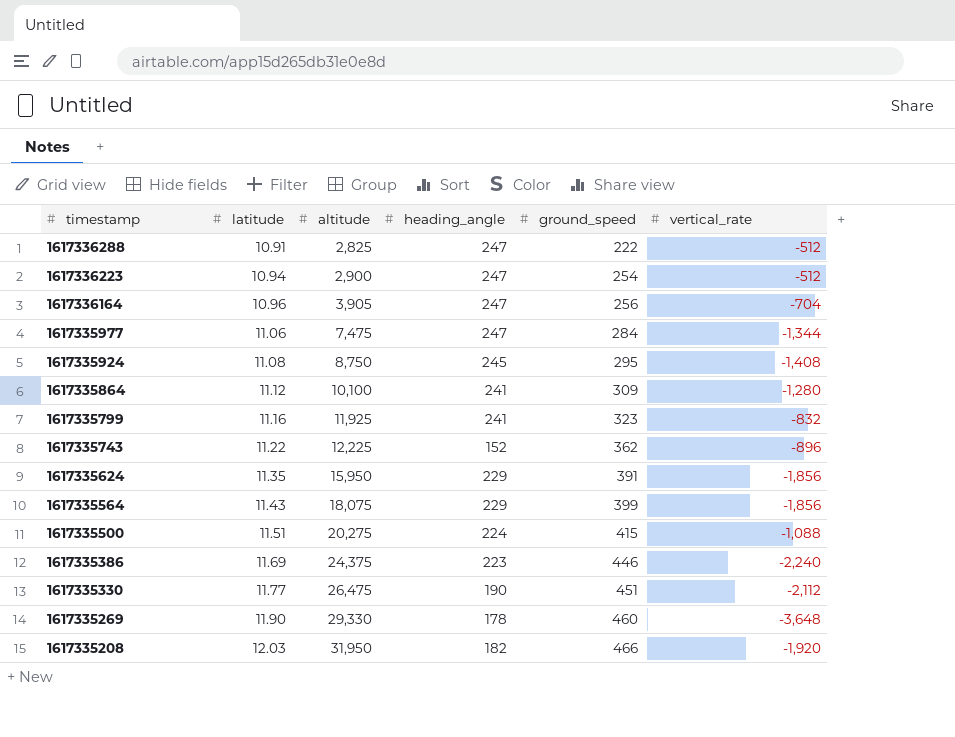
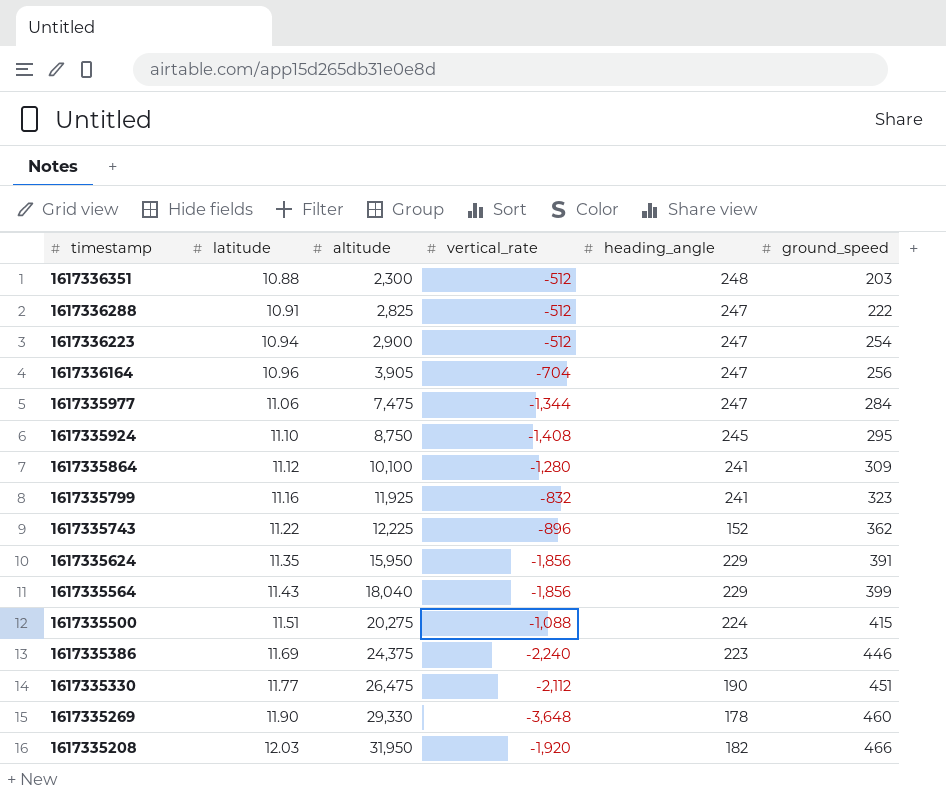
column vertical_rate | position: 6 -> 4
row 1617336351: none -> 10.88 | 2,300 | -512 | 248 | 203
1617335924 | latitude: 11.08 -> 11.10
1617335564 | altitude: 18,075 -> 18,040

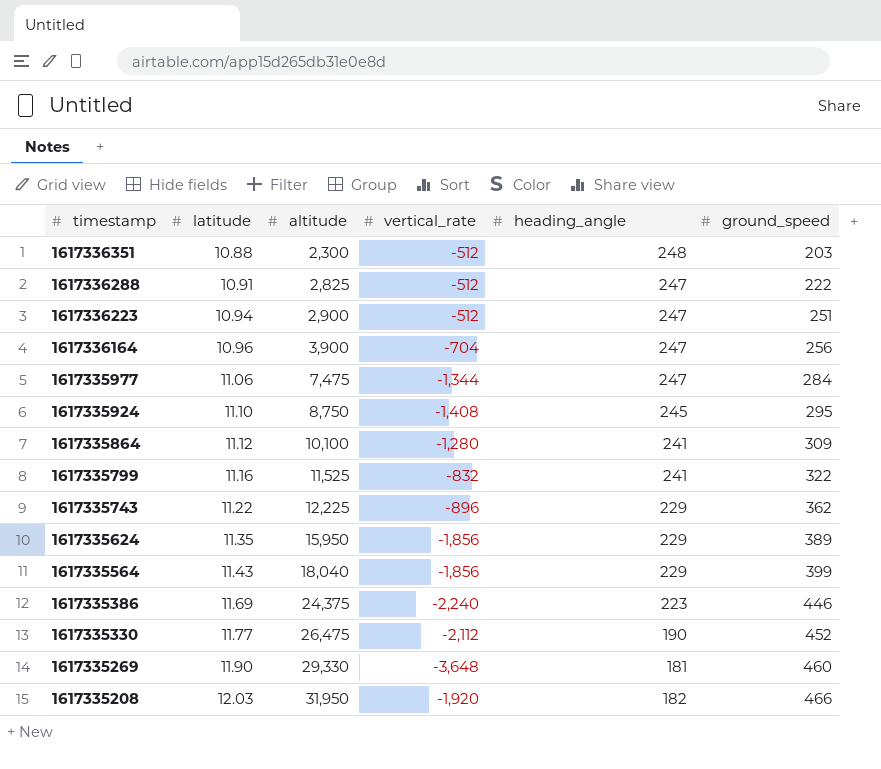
row 1617335500: 11.51 | 20,275 | -1,088 | 224 | 415 -> none
1617336223 | ground_speed: 254 -> 251
1617336164 | altitude: 3,905 -> 3,900
1617335799 | altitude: 11,925 -> 11,525
1617335799 | ground_speed: 323 -> 322
1617335743 | heading_angle: 152 -> 229
1617335624 | ground_speed: 391 -> 389
1617335330 | ground_speed: 451 -> 452
1617335269 | heading_angle: 178 -> 181

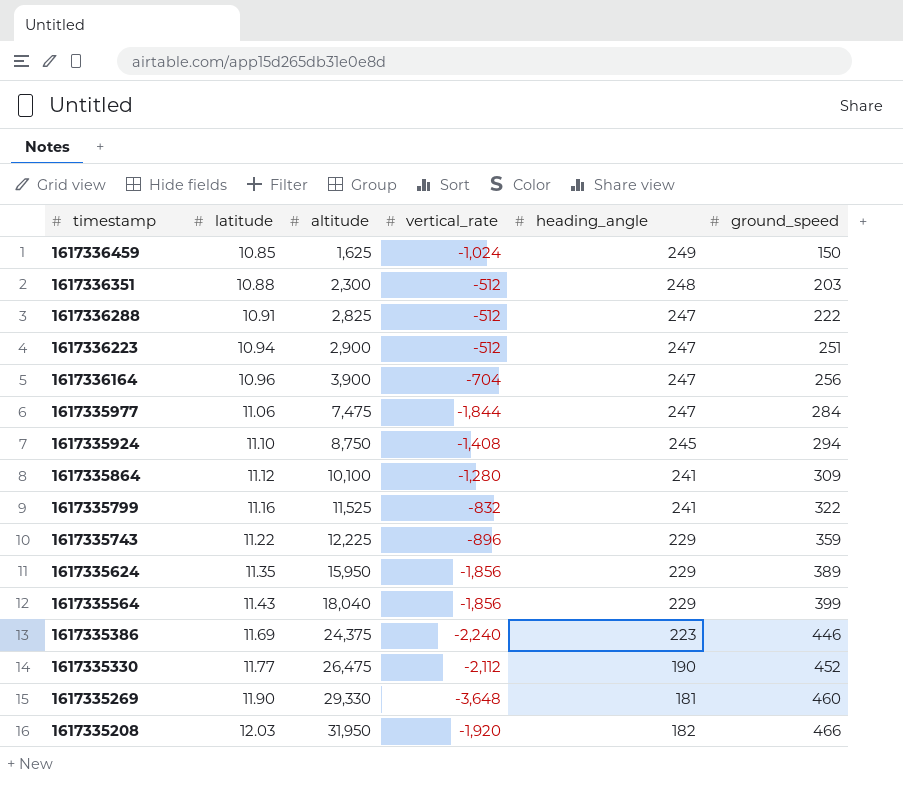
row 1617336459: none -> 10.85 | 1,625 | -1,024 | 249 | 150
1617335977 | vertical_rate: -1,344 -> -1,844
1617335924 | ground_speed: 295 -> 294
1617335743 | ground_speed: 362 -> 359

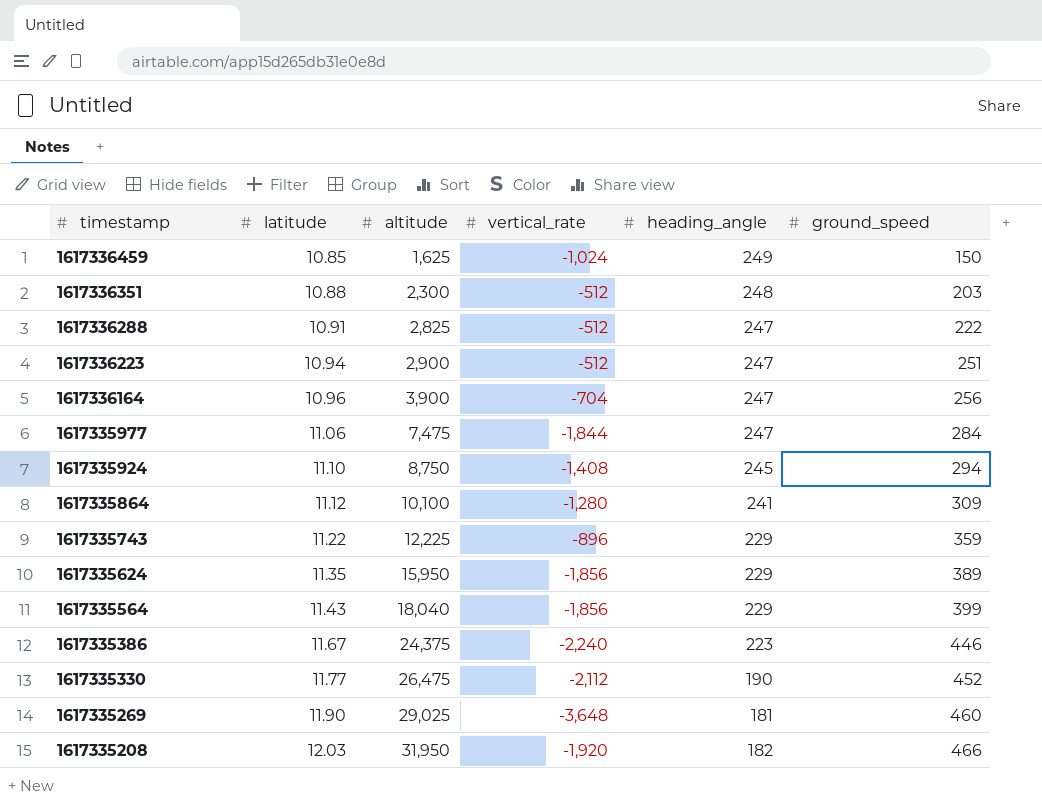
row 1617335799: 11.16 | 11,525 | -832 | 241 | 322 -> none
1617335386 | latitude: 11.69 -> 11.67
1617335269 | altitude: 29,330 -> 29,025

